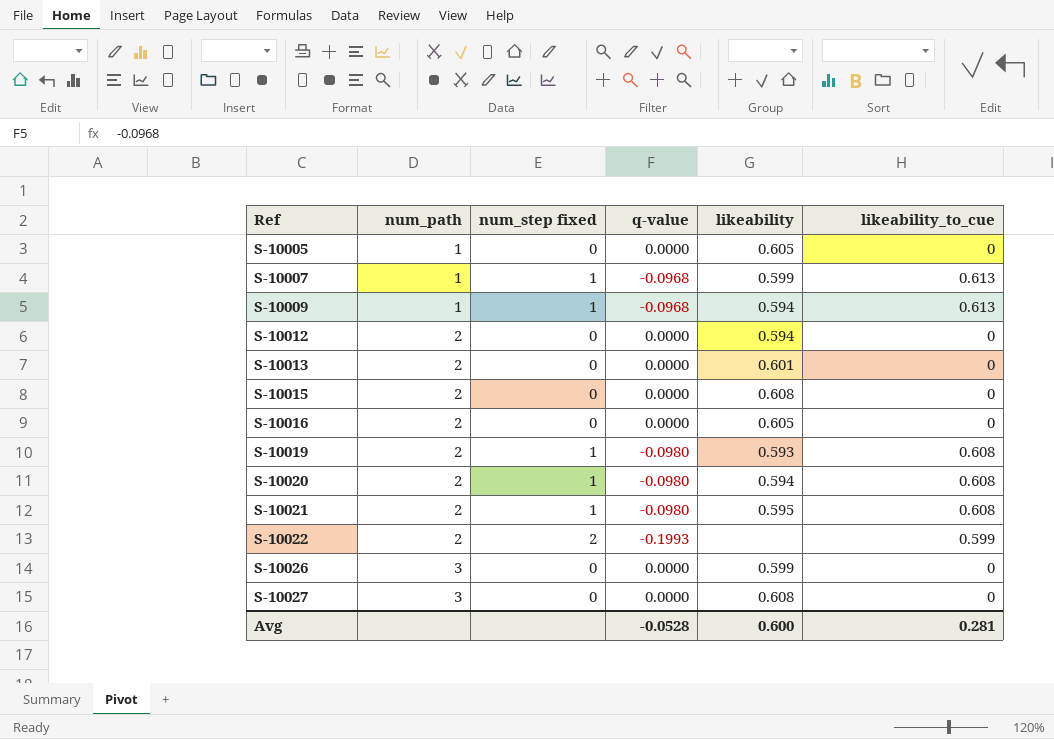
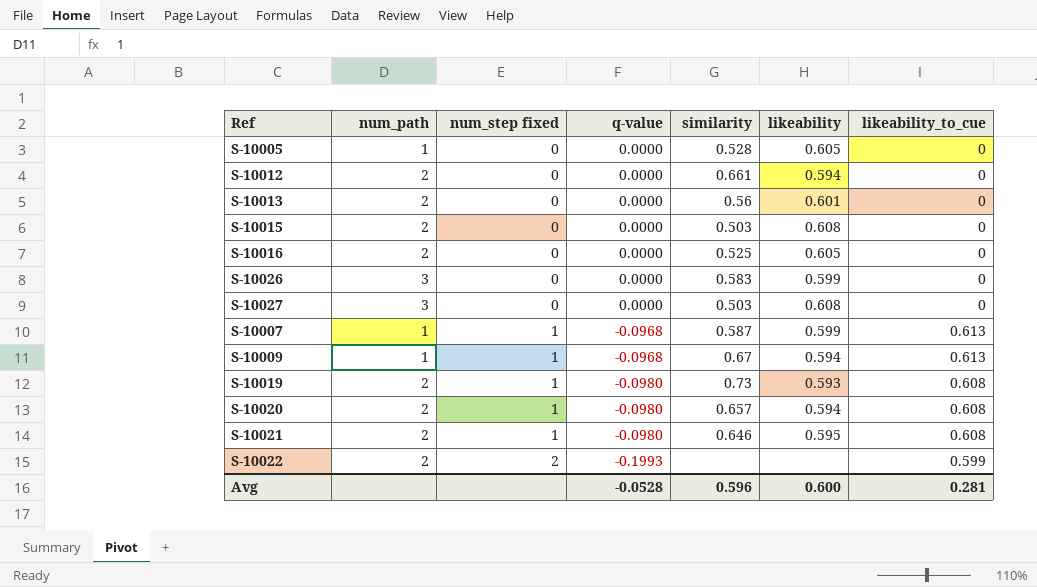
row order: Ref ascending -> num_step fixed ascending
column similarity | position: none -> 5

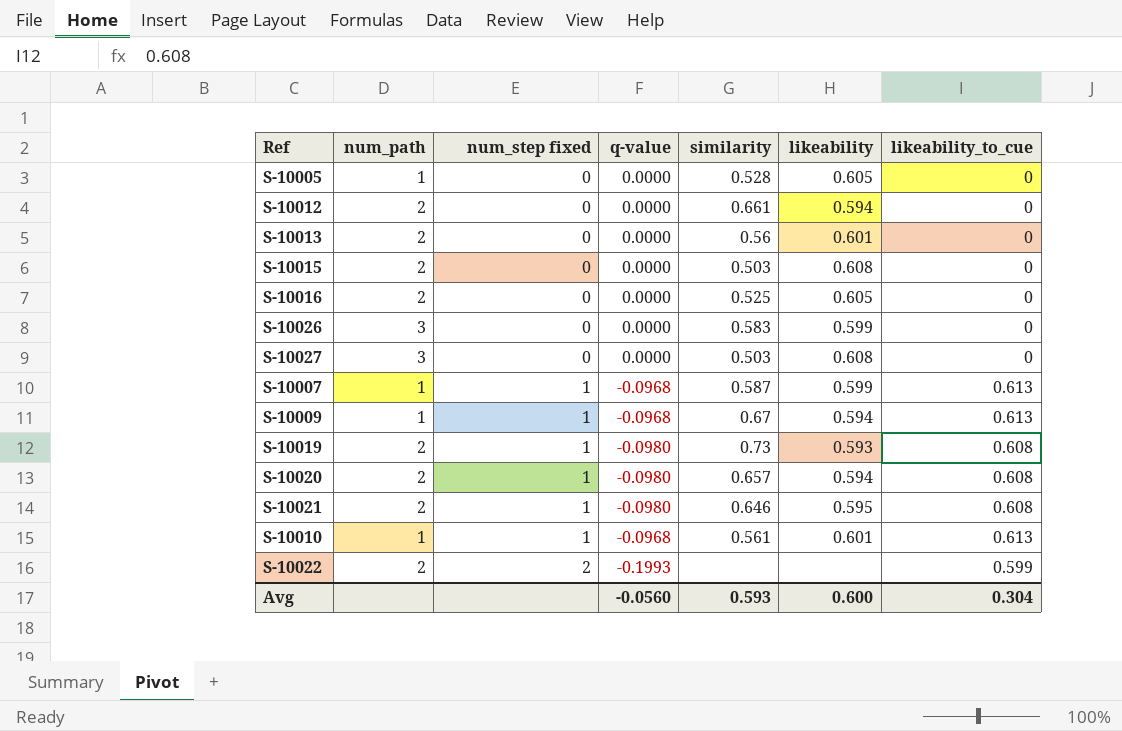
row S-10010: none -> 1 | 1 | -0.0968 | 0.561 | 0.601 | 0.613
Avg | q-value: -0.0528 -> -0.0560
Avg | similarity: 0.596 -> 0.593
Avg | likeability_to_cue: 0.281 -> 0.304

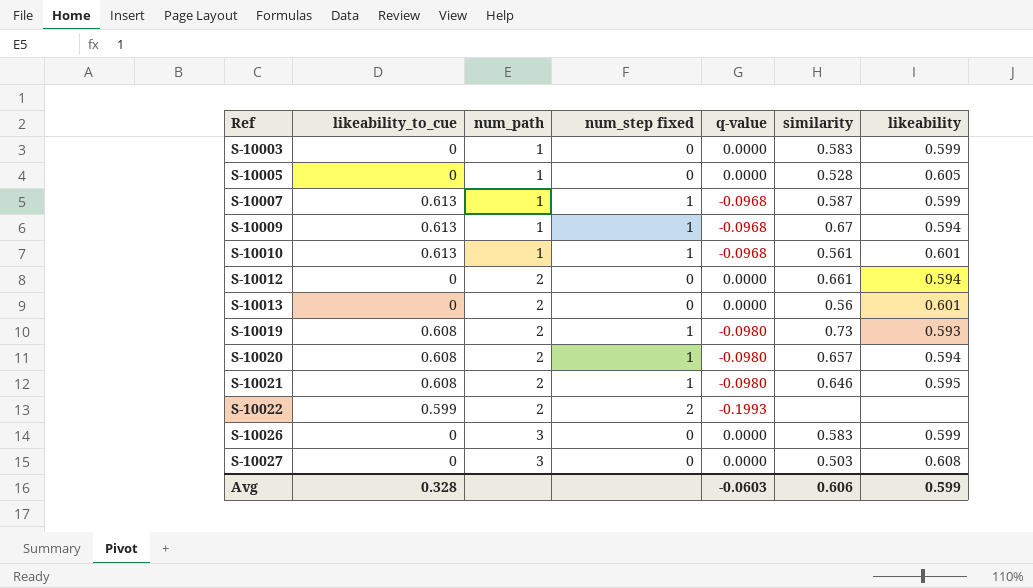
row order: num_step fixed ascending -> Ref ascending
column likeability_to_cue | position: 7 -> 2
row S-10015: 2 | 0 | 0.0000 | 0.503 | 0.608 | 0 -> none
row S-10016: 2 | 0 | 0.0000 | 0.525 | 0.605 | 0 -> none
row S-10003: none -> 0 | 1 | 0 | 0.0000 | 0.583 | 0.599
Avg | likeability_to_cue: 0.304 -> 0.328
Avg | q-value: -0.0560 -> -0.0603
Avg | similarity: 0.593 -> 0.606
Avg | likeability: 0.600 -> 0.599

